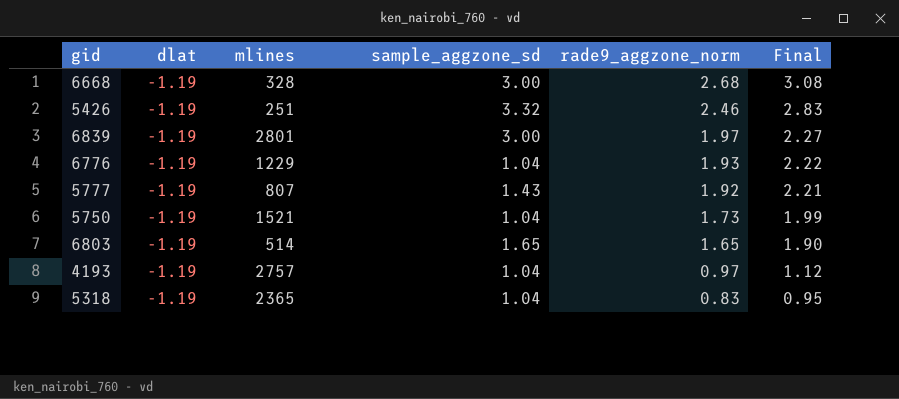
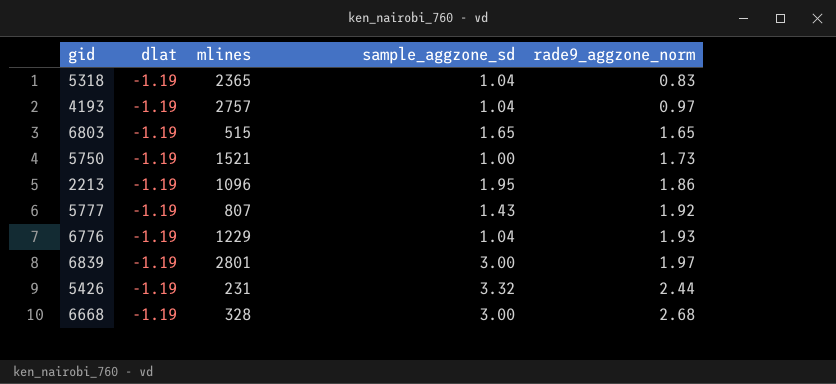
row order: rade9_aggzone_norm descending -> rade9_aggzone_norm ascending
column Final | formula: [rade9_aggzone_norm] * 1.15 -> none
6803 | mlines: 514 -> 515
5750 | sample_aggzone_sd: 1.04 -> 1.00
row 2213: none -> -1.19 | 1096 | 1.95 | 1.86
5426 | mlines: 251 -> 231
5426 | rade9_aggzone_norm: 2.46 -> 2.44

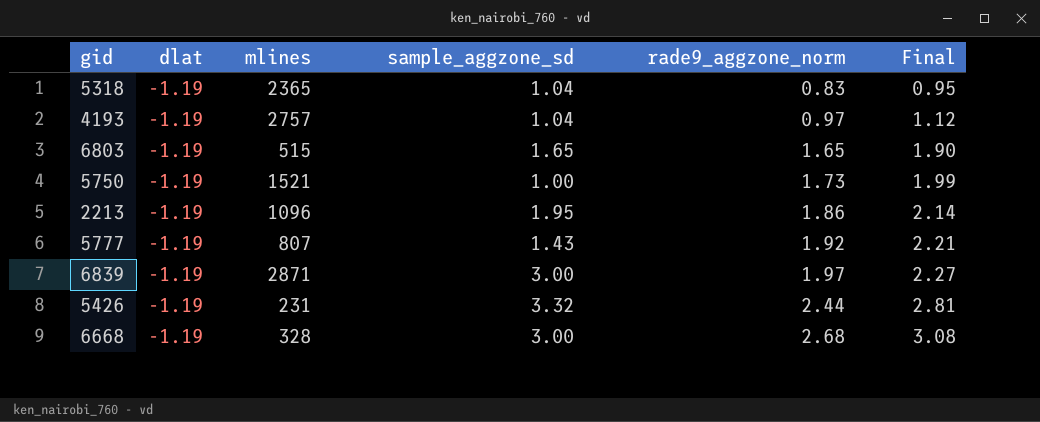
column Final | formula: none -> [rade9_aggzone_norm] * 1.15
row 6776: -1.19 | 1229 | 1.04 | 1.93 -> none
6839 | mlines: 2801 -> 2871

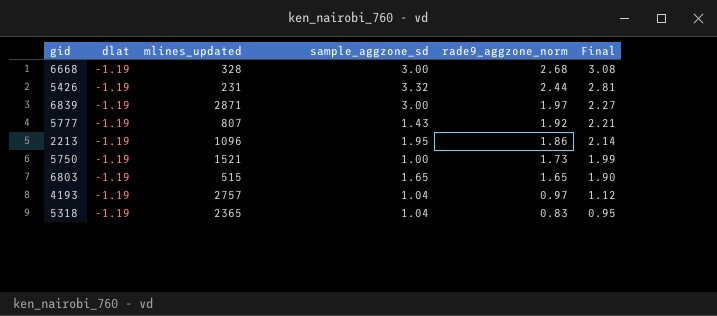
row order: rade9_aggzone_norm ascending -> rade9_aggzone_norm descending
column name: mlines -> mlines_updated

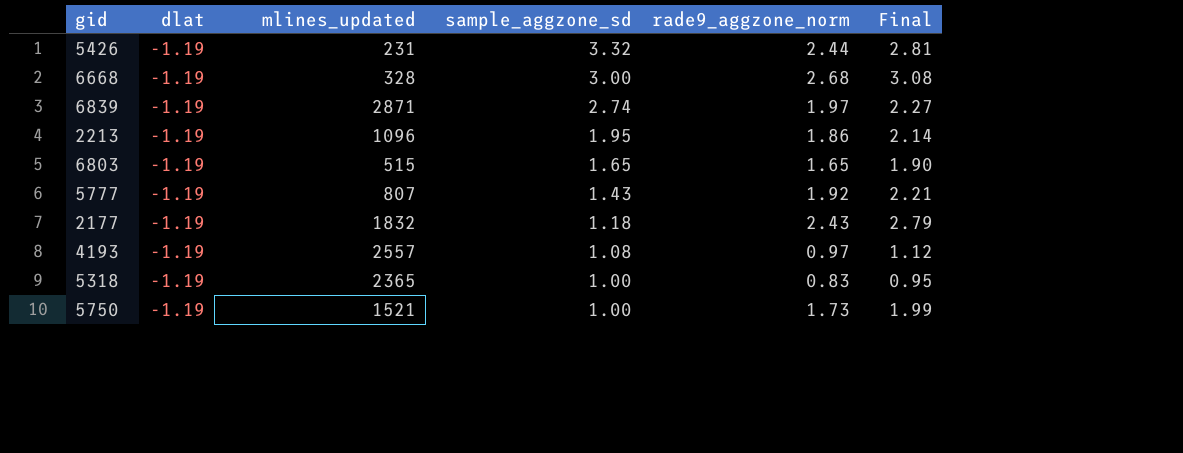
row order: rade9_aggzone_norm descending -> sample_aggzone_sd descending
6839 | sample_aggzone_sd: 3.00 -> 2.74
row 2177: none -> -1.19 | 1832 | 1.18 | 2.43 | 2.79
4193 | mlines_updated: 2757 -> 2557
4193 | sample_aggzone_sd: 1.04 -> 1.08
5318 | sample_aggzone_sd: 1.04 -> 1.00

